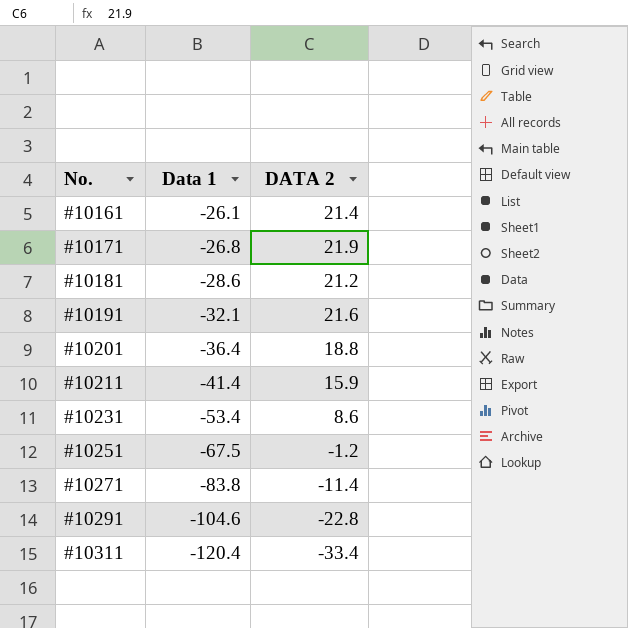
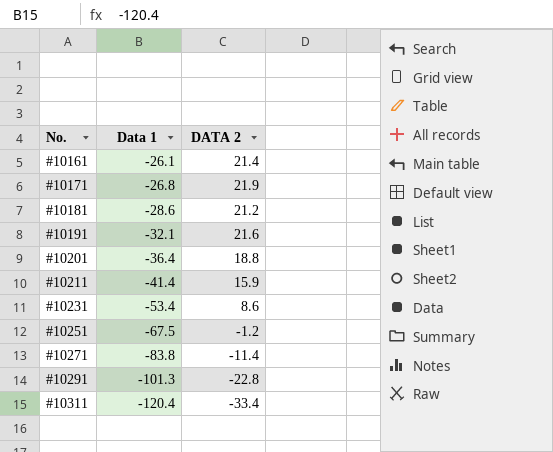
#10291 | Data 1: -104.6 -> -101.3

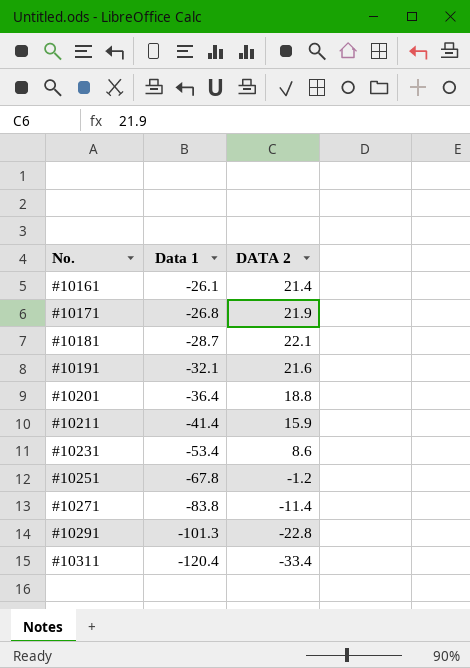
#10181 | Data 1: -28.6 -> -28.7
#10181 | DATA 2: 21.2 -> 22.1
#10251 | Data 1: -67.5 -> -67.8

